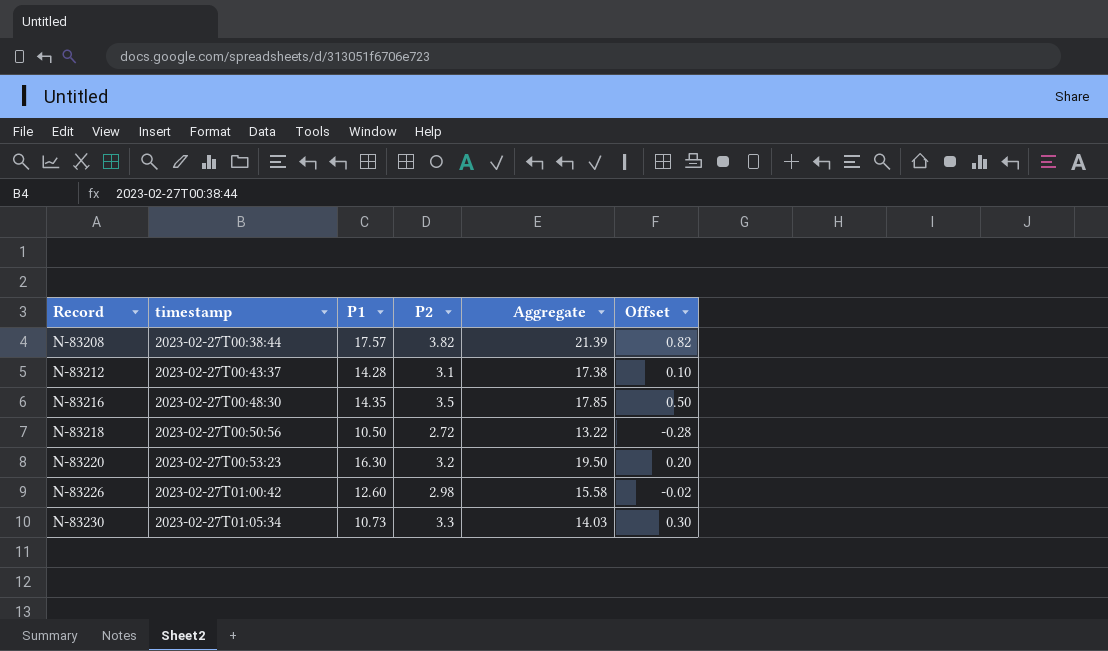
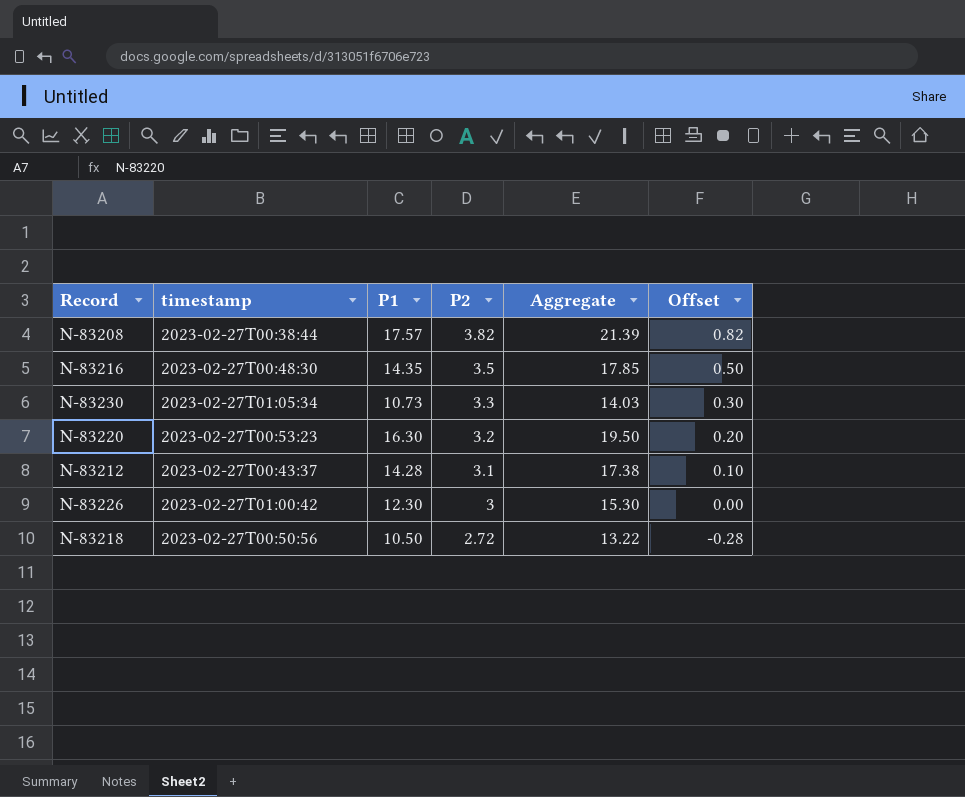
row order: Record ascending -> P2 descending
N-83226 | P1: 12.60 -> 12.30
N-83226 | P2: 2.98 -> 3
N-83226 | Aggregate: 15.58 -> 15.30
N-83226 | Offset: -0.02 -> 0.00

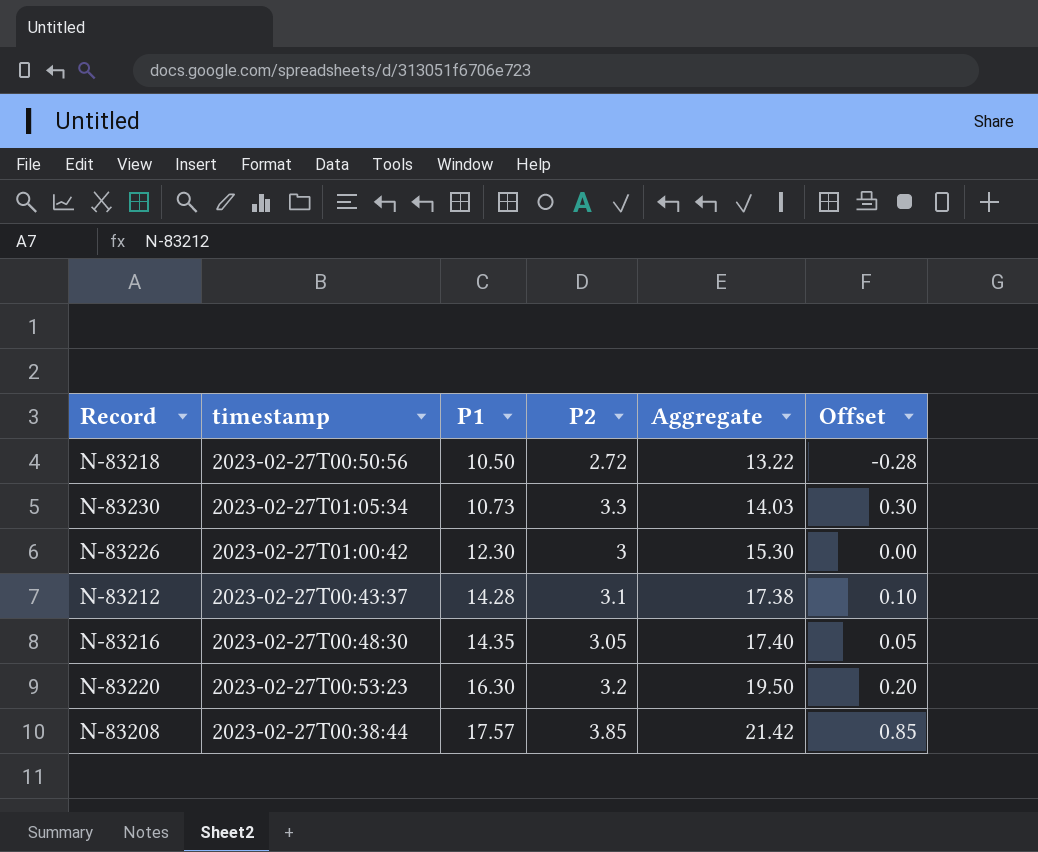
row order: P2 descending -> P1 ascending
N-83216 | P2: 3.5 -> 3.05
N-83216 | Aggregate: 17.85 -> 17.40
N-83216 | Offset: 0.50 -> 0.05
N-83208 | P2: 3.82 -> 3.85
N-83208 | Aggregate: 21.39 -> 21.42
N-83208 | Offset: 0.82 -> 0.85

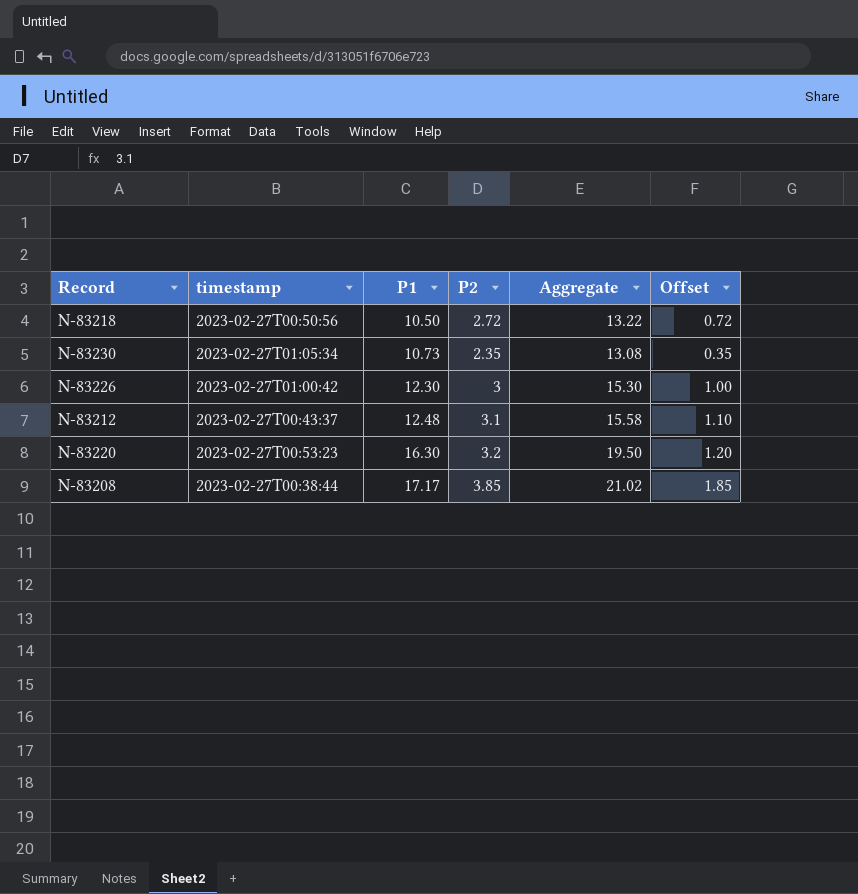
column Offset | formula: [P2] - 3 -> [P2] - 2
row N-83216: 2023-02-27T00:48:30 | 14.35 | 3.05 | 17.40 | 0.05 -> none
N-83230 | P2: 3.3 -> 2.35
N-83230 | Aggregate: 14.03 -> 13.08
N-83212 | P1: 14.28 -> 12.48
N-83212 | Aggregate: 17.38 -> 15.58
N-83208 | P1: 17.57 -> 17.17
N-83208 | Aggregate: 21.42 -> 21.02

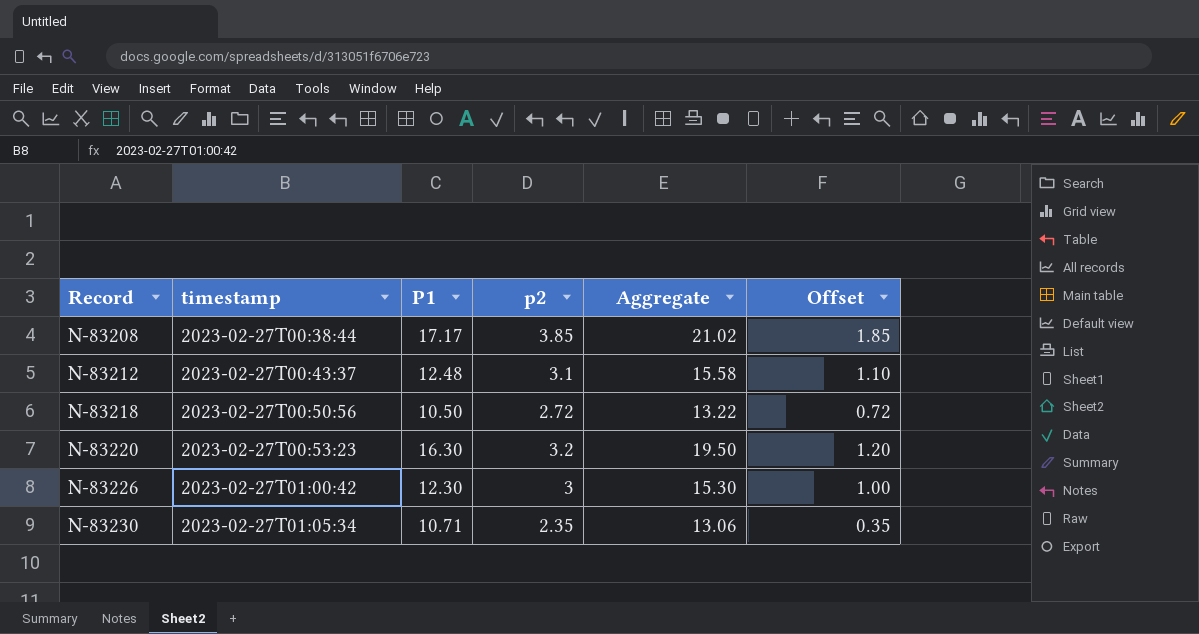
row order: P1 ascending -> Record ascending
column name: P2 -> p2
N-83230 | P1: 10.73 -> 10.71
N-83230 | Aggregate: 13.08 -> 13.06

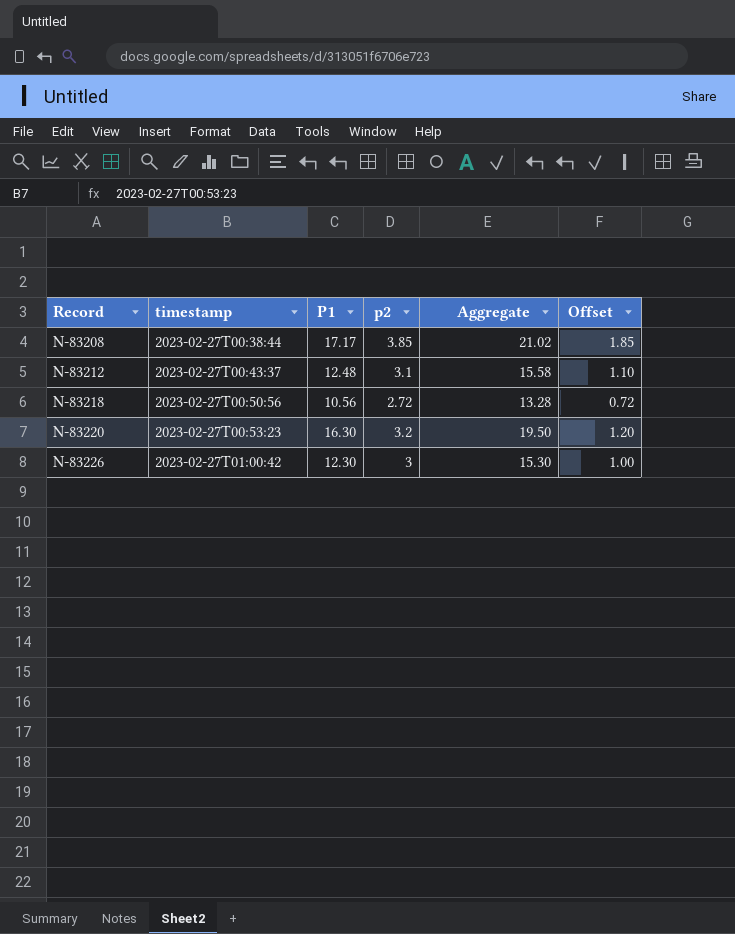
row N-83230: 2023-02-27T01:05:34 | 10.71 | 2.35 | 13.06 | 0.35 -> none
N-83218 | P1: 10.50 -> 10.56
N-83218 | Aggregate: 13.22 -> 13.28

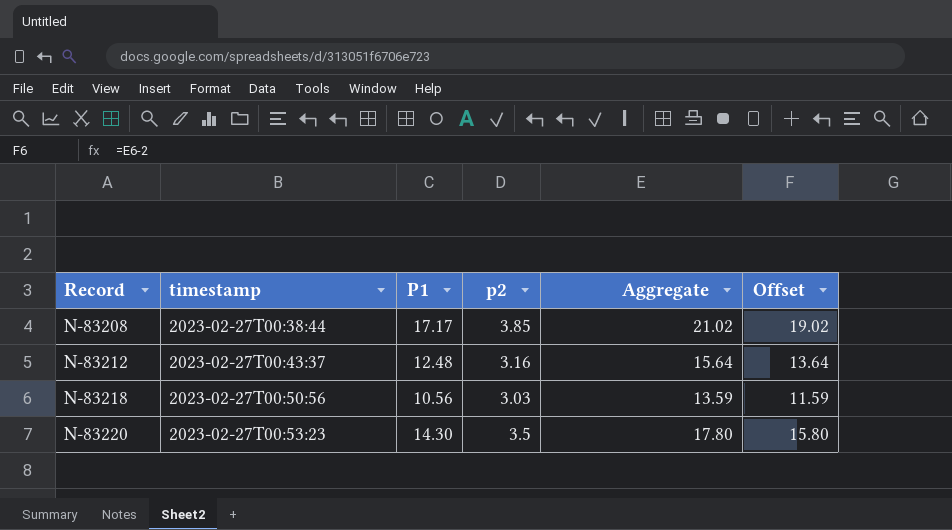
column Offset | formula: [p2] - 2 -> [Aggregate] - 2
row N-83226: 2023-02-27T01:00:42 | 12.30 | 3 | 15.30 | 1.00 -> none
N-83212 | p2: 3.1 -> 3.16
N-83212 | Aggregate: 15.58 -> 15.64
N-83218 | p2: 2.72 -> 3.03
N-83218 | Aggregate: 13.28 -> 13.59
N-83220 | P1: 16.30 -> 14.30
N-83220 | p2: 3.2 -> 3.5
N-83220 | Aggregate: 19.50 -> 17.80

